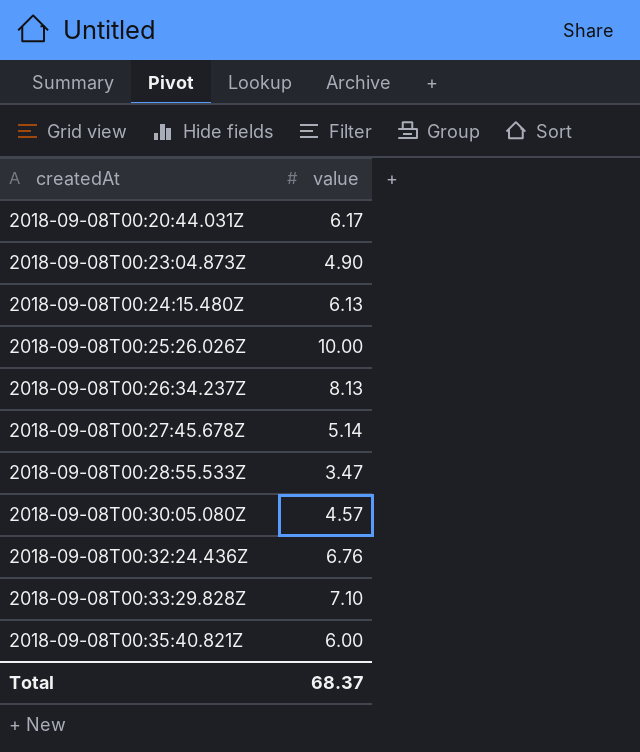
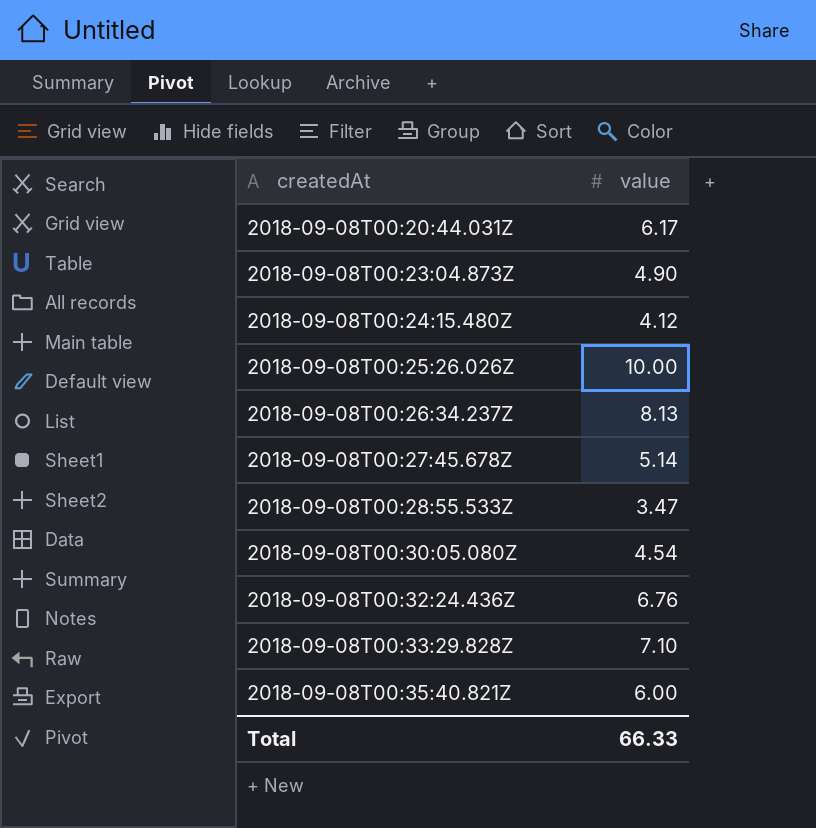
2018-09-08T00:24:15.480Z | value: 6.13 -> 4.12
2018-09-08T00:30:05.080Z | value: 4.57 -> 4.54
Total | value: 68.37 -> 66.33

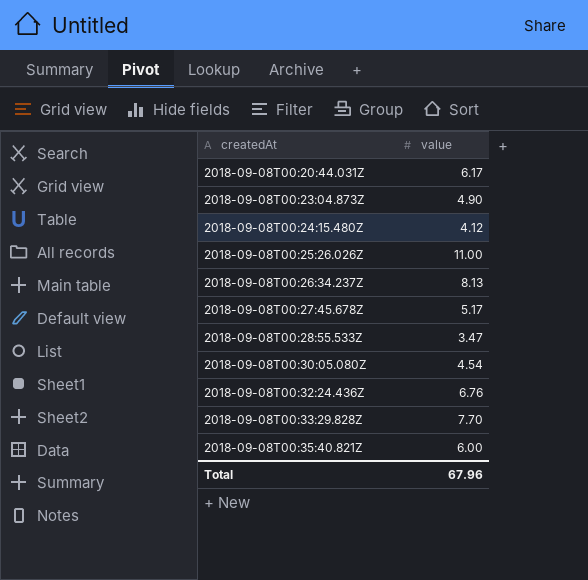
2018-09-08T00:25:26.026Z | value: 10.00 -> 11.00
2018-09-08T00:27:45.678Z | value: 5.14 -> 5.17
2018-09-08T00:33:29.828Z | value: 7.10 -> 7.70
Total | value: 66.33 -> 67.96

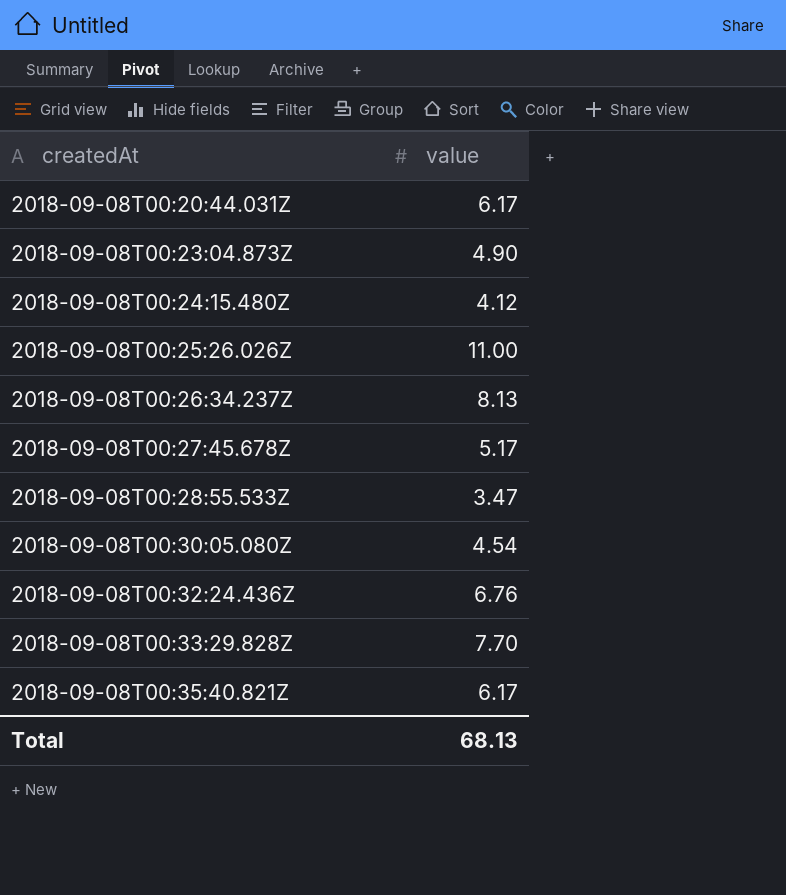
2018-09-08T00:35:40.821Z | value: 6.00 -> 6.17
Total | value: 67.96 -> 68.13

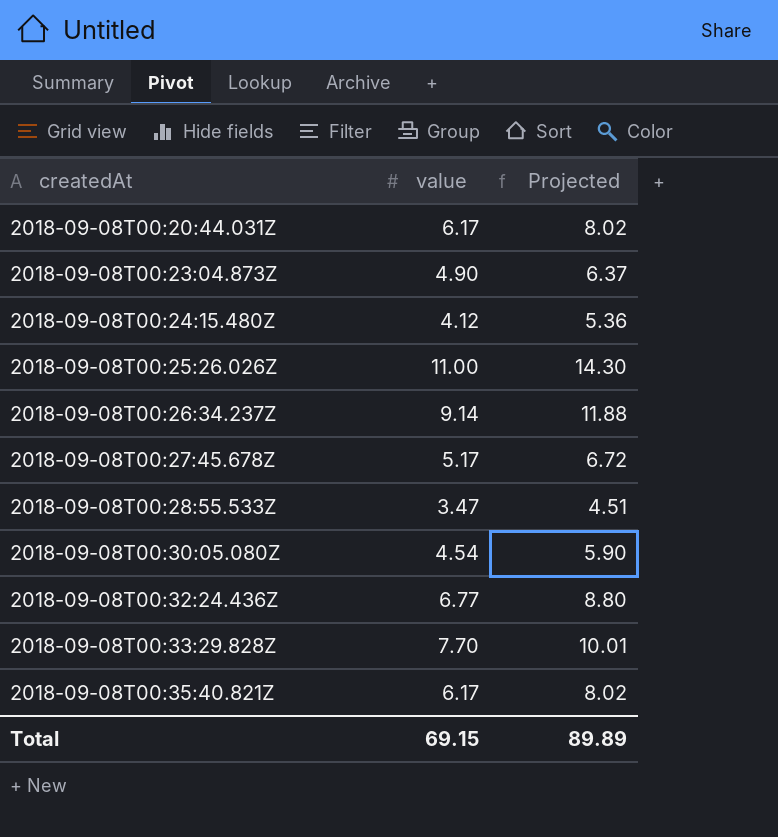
column Projected | formula: none -> [value] * 1.3
2018-09-08T00:26:34.237Z | value: 8.13 -> 9.14
2018-09-08T00:32:24.436Z | value: 6.76 -> 6.77
Total | value: 68.13 -> 69.15

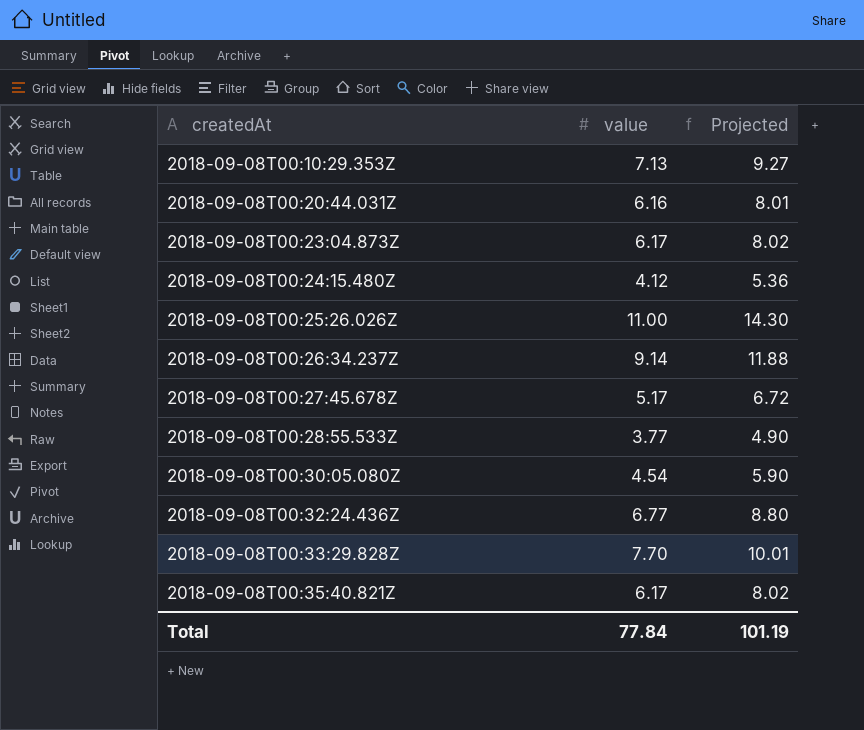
row 2018-09-08T00:10:29.353Z: none -> 7.13 | 9.27
2018-09-08T00:20:44.031Z | value: 6.17 -> 6.16
2018-09-08T00:20:44.031Z | Projected: 8.02 -> 8.01
2018-09-08T00:23:04.873Z | value: 4.90 -> 6.17
2018-09-08T00:23:04.873Z | Projected: 6.37 -> 8.02
2018-09-08T00:28:55.533Z | value: 3.47 -> 3.77
2018-09-08T00:28:55.533Z | Projected: 4.51 -> 4.90
Total | value: 69.15 -> 77.84
Total | Projected: 89.89 -> 101.19

